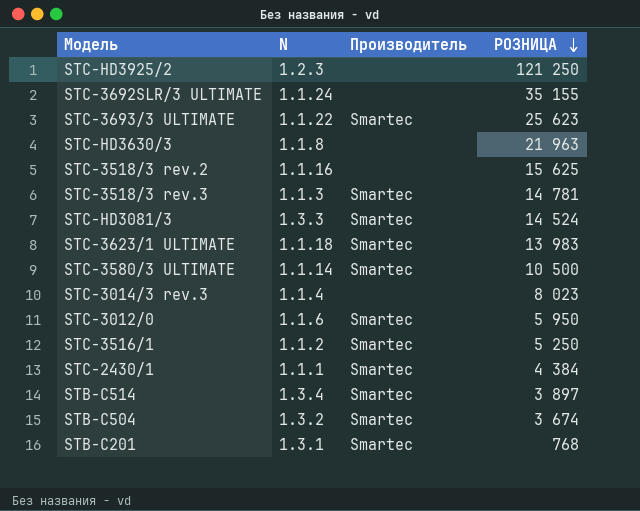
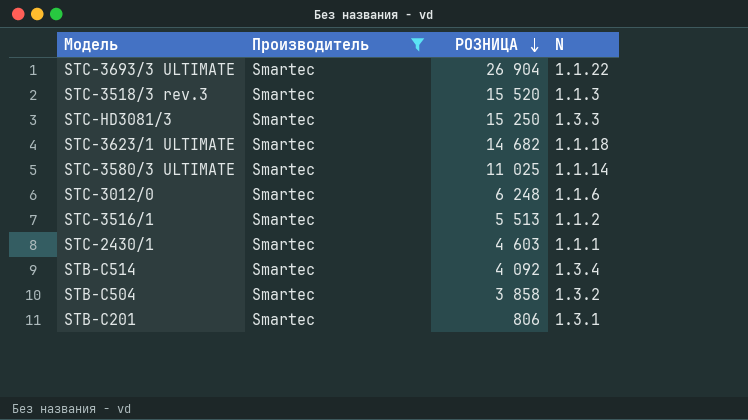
filter: none -> Производитель = Smartec
column N | position: 2 -> 4
STC-3693/3 ULTIMATE | РОЗНИЦА: 25 623 -> 26 904
STC-3518/3 rev.3 | РОЗНИЦА: 14 781 -> 15 520
STC-HD3081/3 | РОЗНИЦА: 14 524 -> 15 250
STC-3623/1 ULTIMATE | РОЗНИЦА: 13 983 -> 14 682
STC-3580/3 ULTIMATE | РОЗНИЦА: 10 500 -> 11 025
STC-3012/0 | РОЗНИЦА: 5 950 -> 6 248
STC-3516/1 | РОЗНИЦА: 5 250 -> 5 513
STC-2430/1 | РОЗНИЦА: 4 384 -> 4 603
STB-C514 | РОЗНИЦА: 3 897 -> 4 092
STB-C504 | РОЗНИЦА: 3 674 -> 3 858
STB-C201 | РОЗНИЦА: 768 -> 806

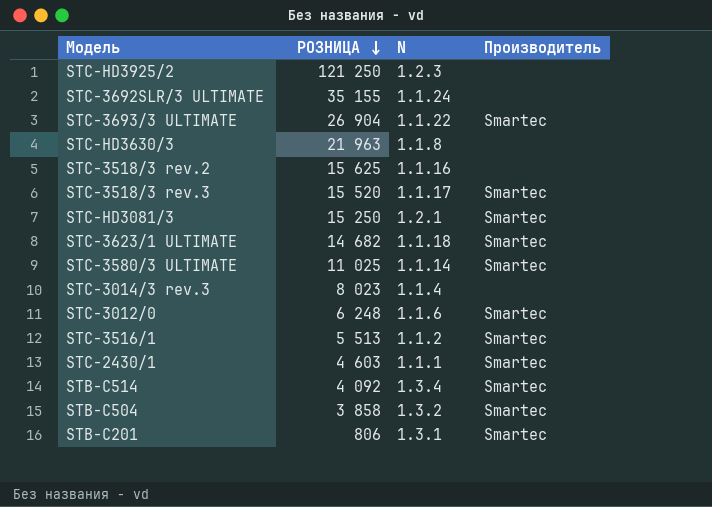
filter: Производитель = Smartec -> none
column Производитель | position: 2 -> 4
STC-3518/3 rev.3 | N: 1.1.3 -> 1.1.17
STC-HD3081/3 | N: 1.3.3 -> 1.2.1

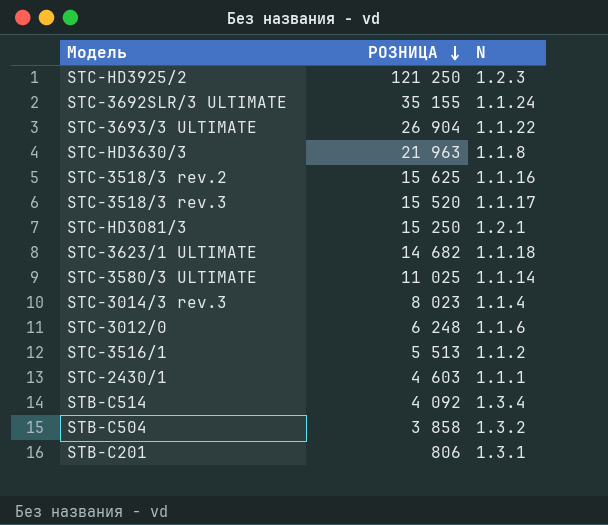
column Производитель | position: 4 -> none

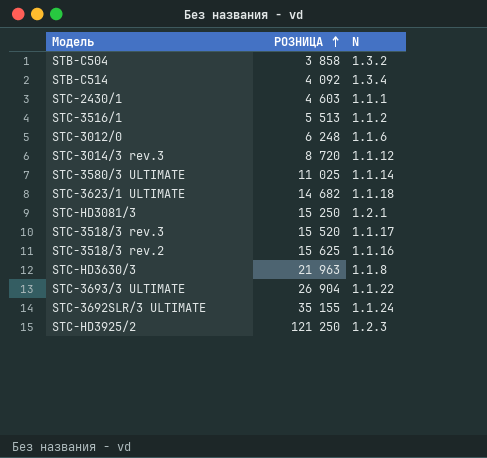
row order: РОЗНИЦА descending -> РОЗНИЦА ascending
row STB-C201: 806 | 1.3.1 -> none
STC-3014/3 rev.3 | РОЗНИЦА: 8 023 -> 8 720
STC-3014/3 rev.3 | N: 1.1.4 -> 1.1.12

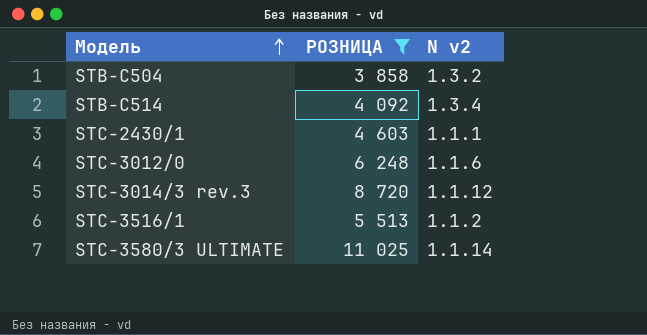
filter: none -> РОЗНИЦА <= 11 025
row order: РОЗНИЦА ascending -> Модель ascending
column name: N -> N v2

